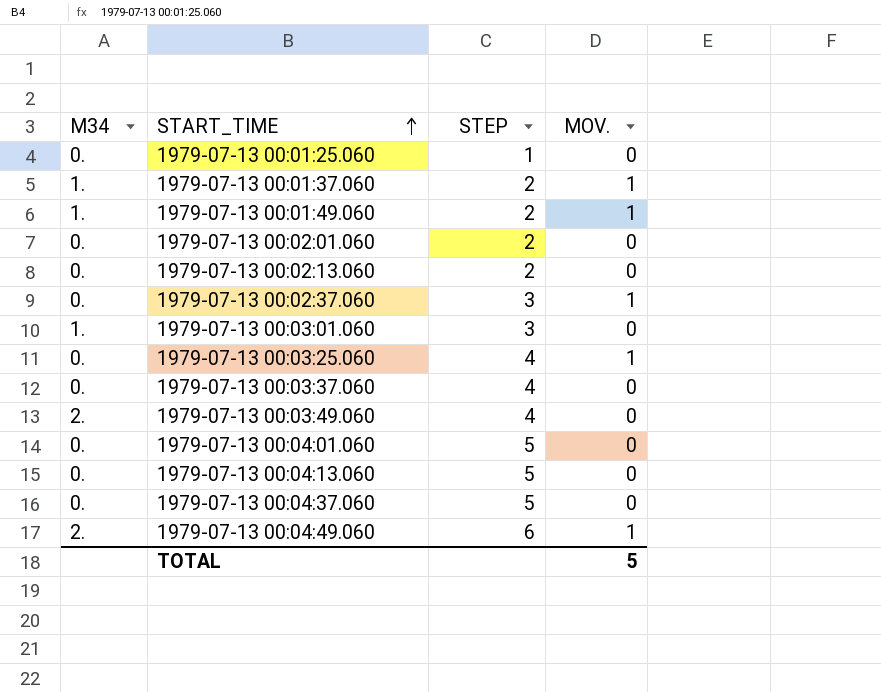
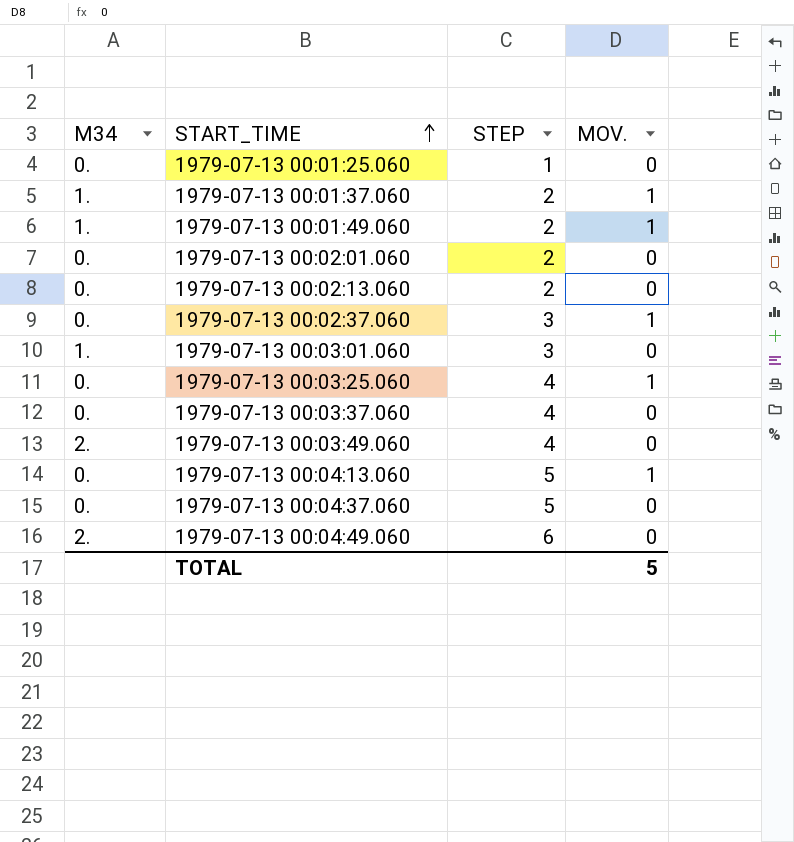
row 1979-07-13 00:04:01.060: 0. | 5 | 0 -> none
1979-07-13 00:04:13.060 | MOV.: 0 -> 1
1979-07-13 00:04:49.060 | MOV.: 1 -> 0

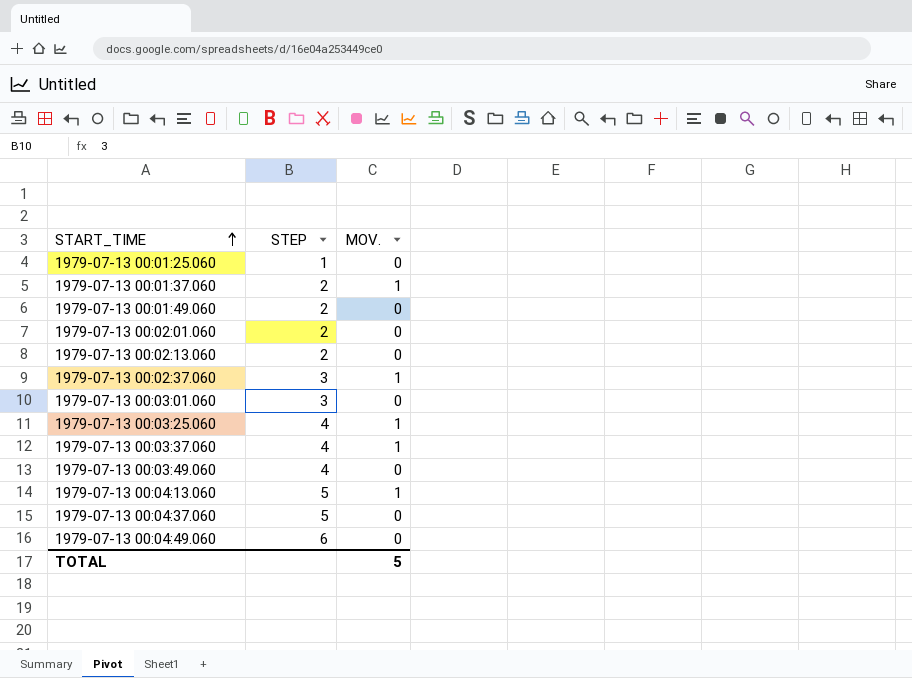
column M34 | position: 1 -> none
1979-07-13 00:01:49.060 | MOV.: 1 -> 0
1979-07-13 00:03:37.060 | MOV.: 0 -> 1

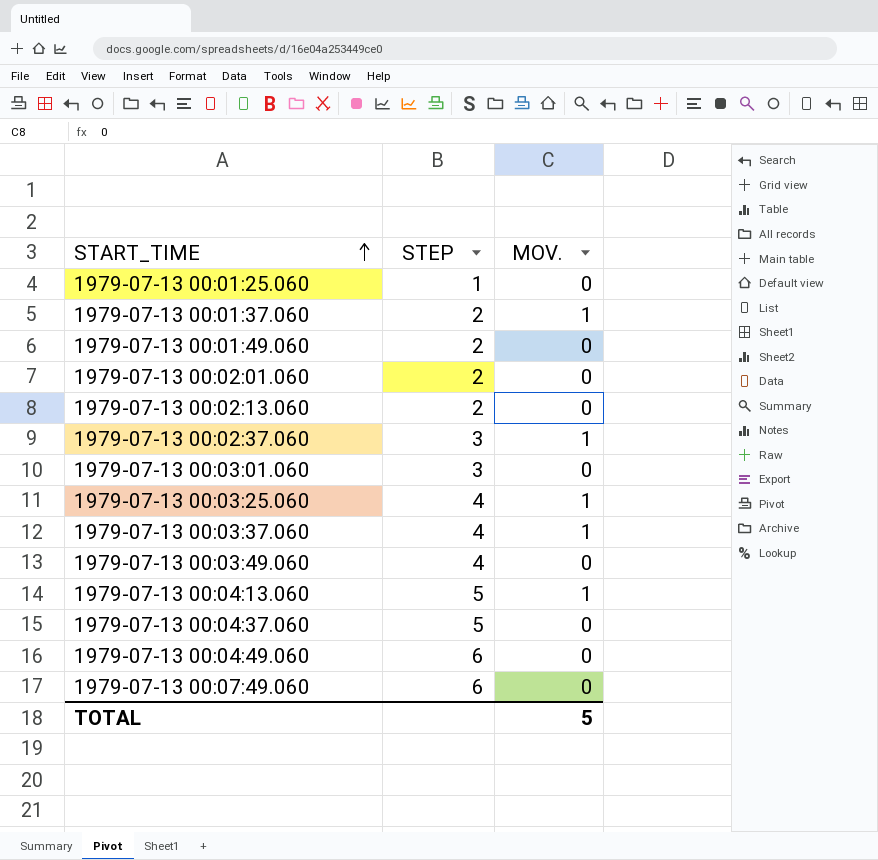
row 1979-07-13 00:07:49.060: none -> 6 | 0

